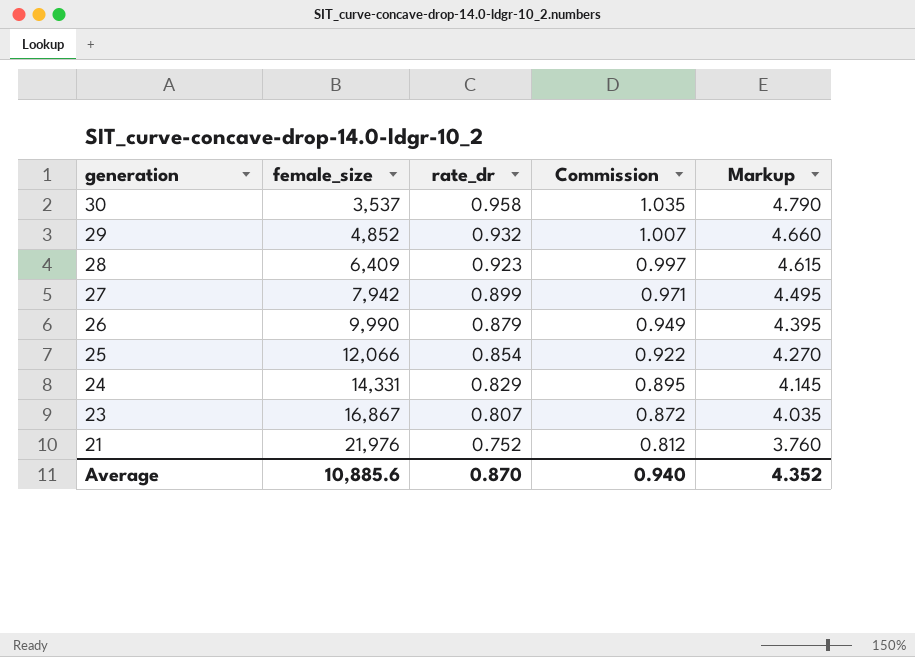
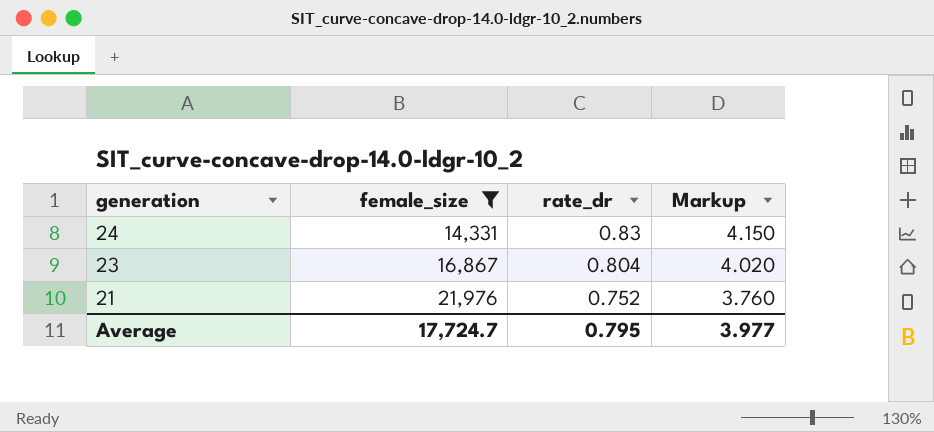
filter: none -> female_size >= 14,331
column Commission | formula: [rate_dr] * 1.08 -> none
24 | rate_dr: 0.829 -> 0.83
24 | Markup: 4.145 -> 4.150
23 | rate_dr: 0.807 -> 0.804
23 | Markup: 4.035 -> 4.020
Average | female_size: 10,885.6 -> 17,724.7
Average | rate_dr: 0.870 -> 0.795
Average | Markup: 4.352 -> 3.977

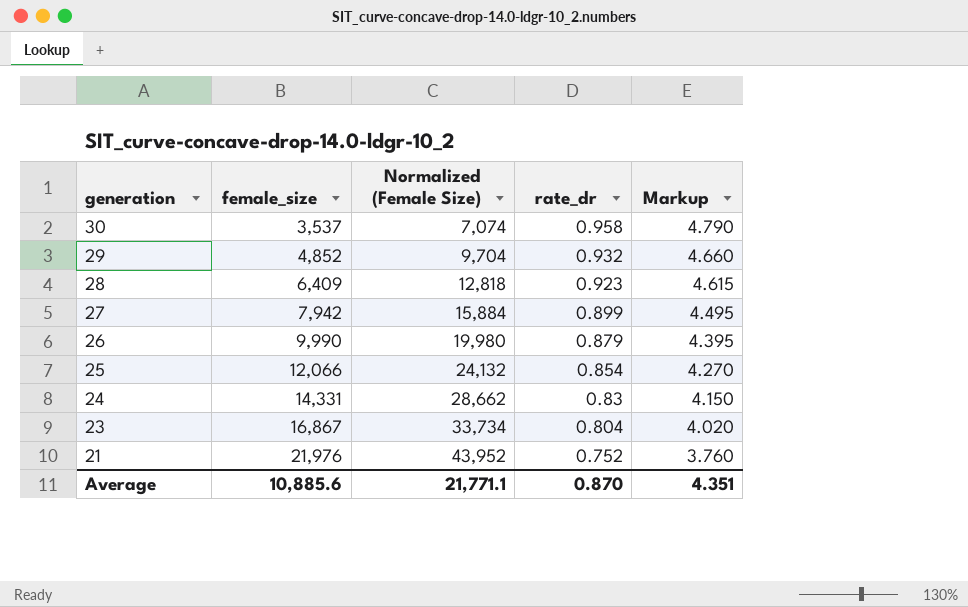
filter: female_size >= 14,331 -> none
column Normalized (Female Size) | formula: none -> [female_size] * 2
Average | female_size: 17,724.7 -> 10,885.6
Average | rate_dr: 0.795 -> 0.870
Average | Markup: 3.977 -> 4.351

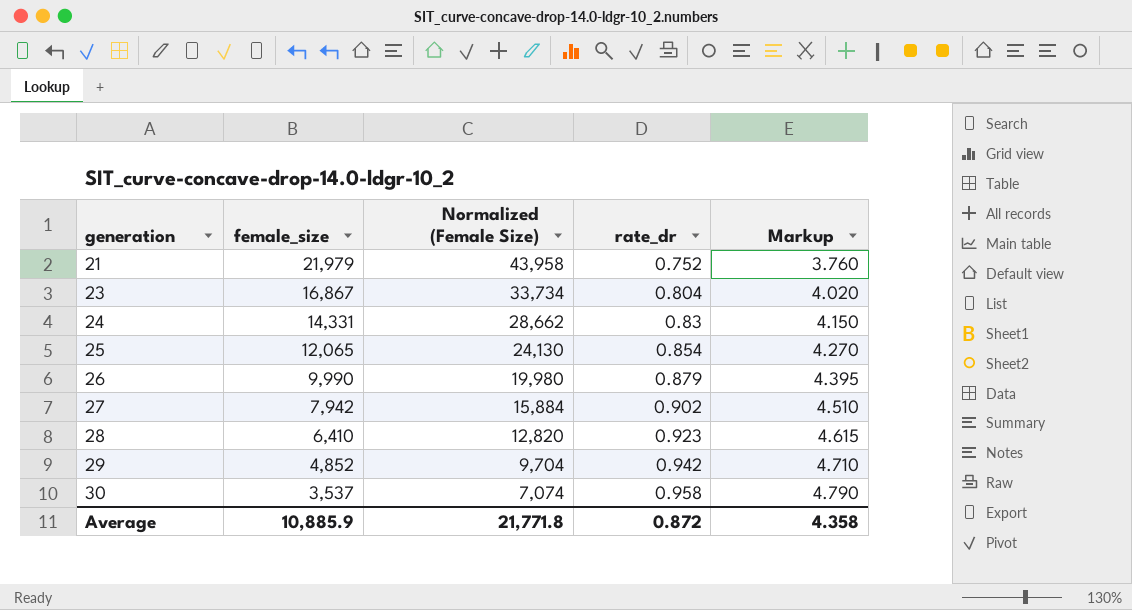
row order: generation descending -> generation ascending
21 | female_size: 21,976 -> 21,979
21 | Normalized (Female Size): 43,952 -> 43,958
25 | female_size: 12,066 -> 12,065
25 | Normalized (Female Size): 24,132 -> 24,130
27 | rate_dr: 0.899 -> 0.902
27 | Markup: 4.495 -> 4.510
28 | female_size: 6,409 -> 6,410
28 | Normalized (Female Size): 12,818 -> 12,820
29 | rate_dr: 0.932 -> 0.942
29 | Markup: 4.660 -> 4.710
Average | female_size: 10,885.6 -> 10,885.9
Average | Normalized (Female Size): 21,771.1 -> 21,771.8
Average | rate_dr: 0.870 -> 0.872
Average | Markup: 4.351 -> 4.358

